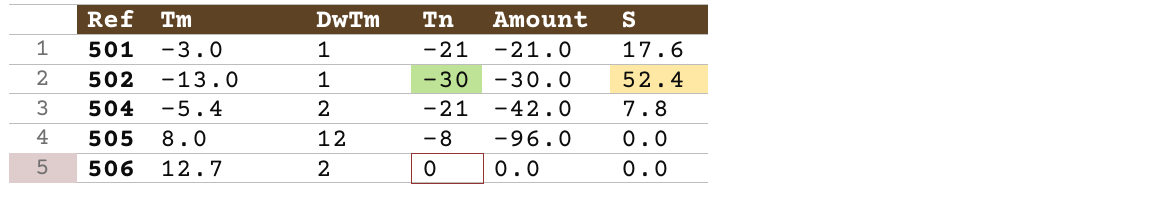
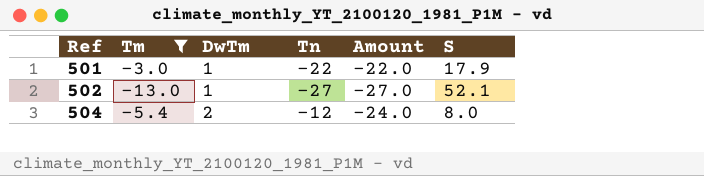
filter: none -> Tm <= -3.0
501 | Tn: -21 -> -22
501 | Amount: -21.0 -> -22.0
501 | S: 17.6 -> 17.9
502 | Tn: -30 -> -27
502 | Amount: -30.0 -> -27.0
502 | S: 52.4 -> 52.1
504 | Tn: -21 -> -12
504 | Amount: -42.0 -> -24.0
504 | S: 7.8 -> 8.0

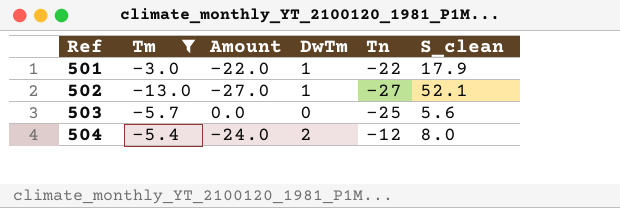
column Amount | position: 5 -> 3
column name: S -> S_clean
row 503: none -> -5.7 | 0.0 | 0 | -25 | 5.6

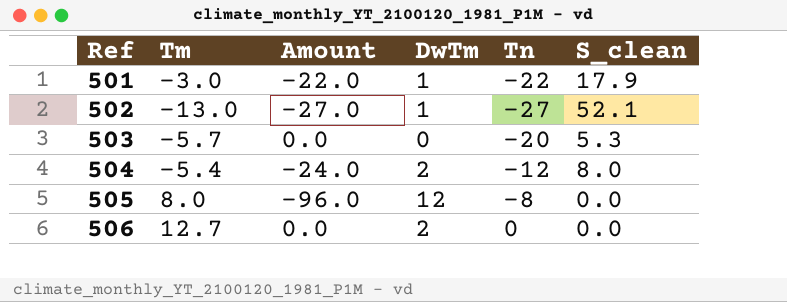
filter: Tm <= -3.0 -> none
503 | Tn: -25 -> -20
503 | S_clean: 5.6 -> 5.3

